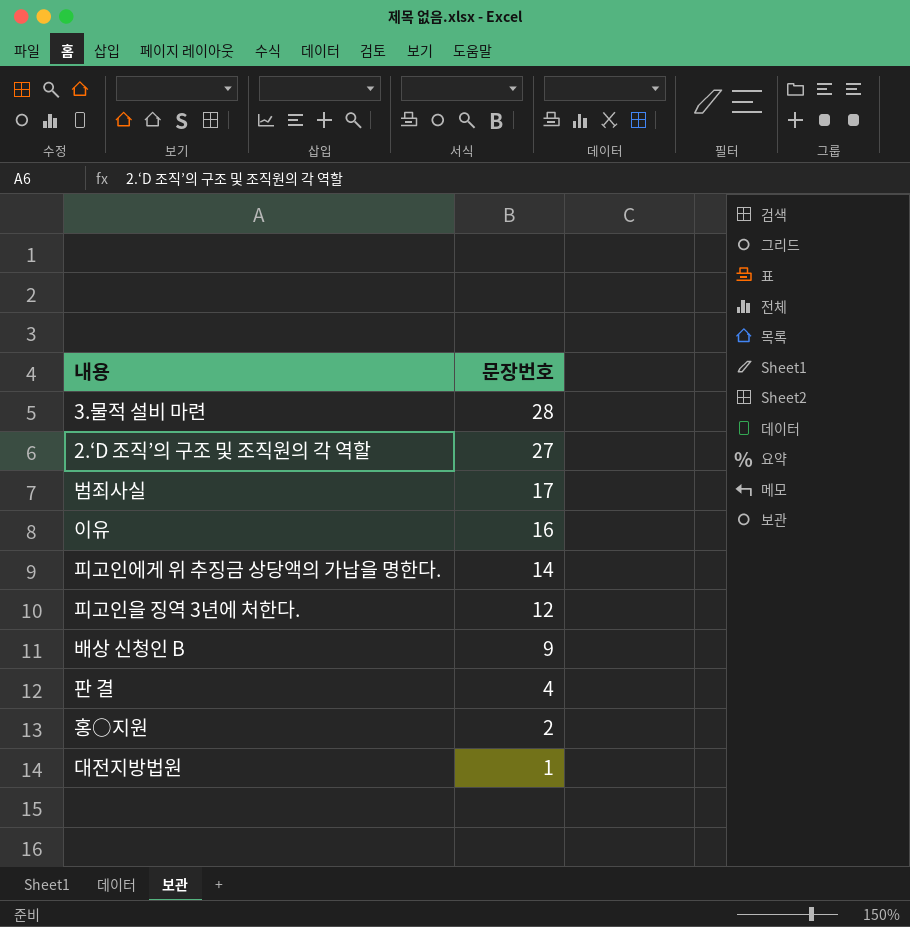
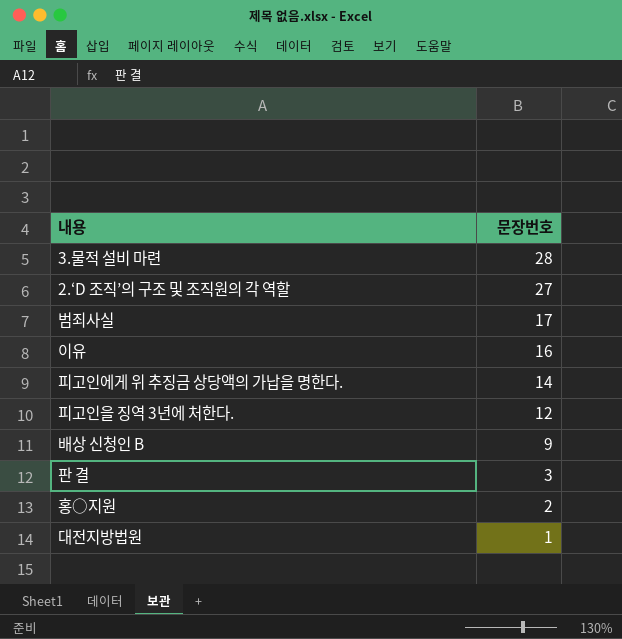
판 결 | 문장번호: 4 -> 3

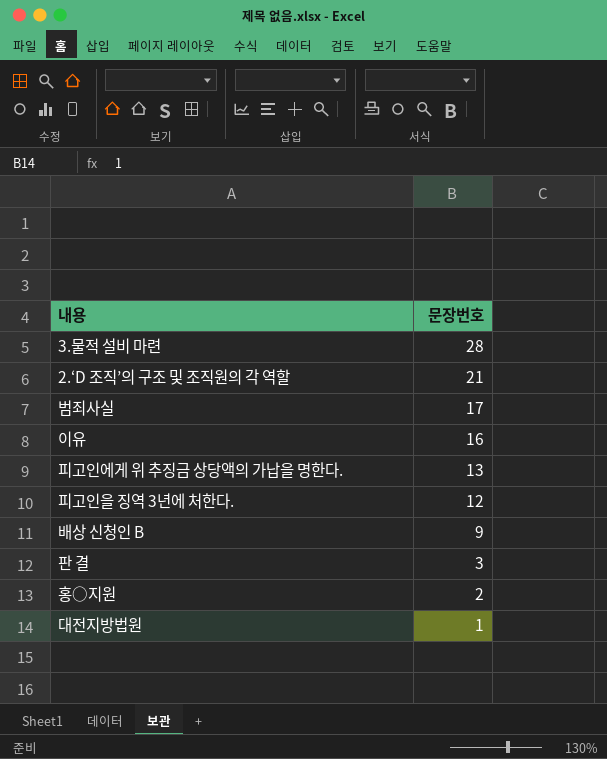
2.‘D 조직’의 구조 및 조직원의 각 역할 | 문장번호: 27 -> 21
피고인에게 위 추징금 상당액의 가납을 명한다. | 문장번호: 14 -> 13

